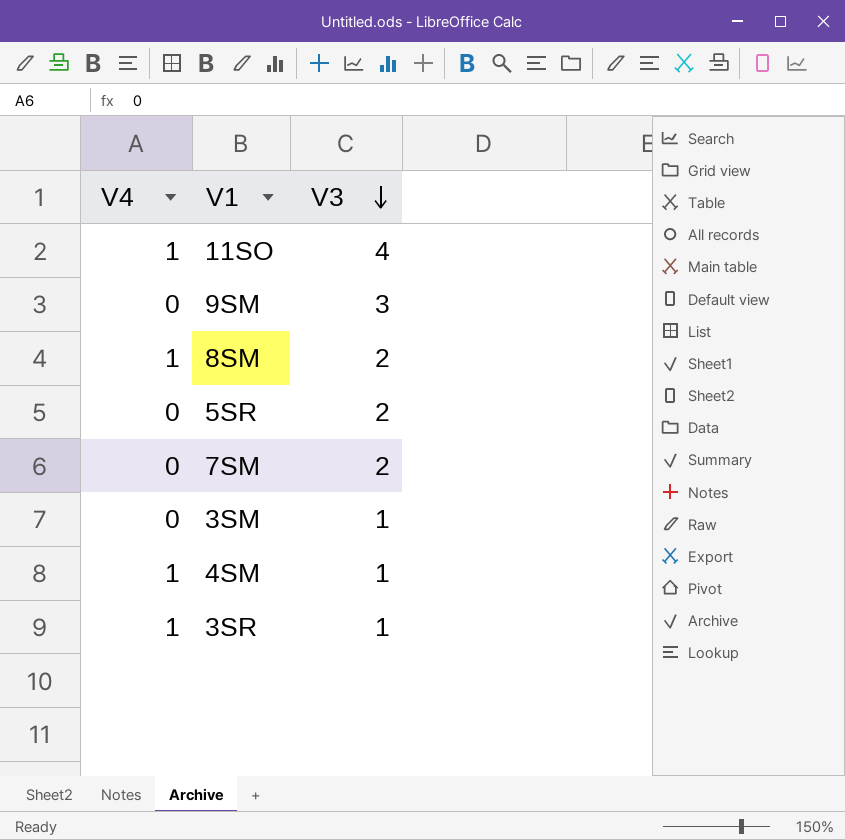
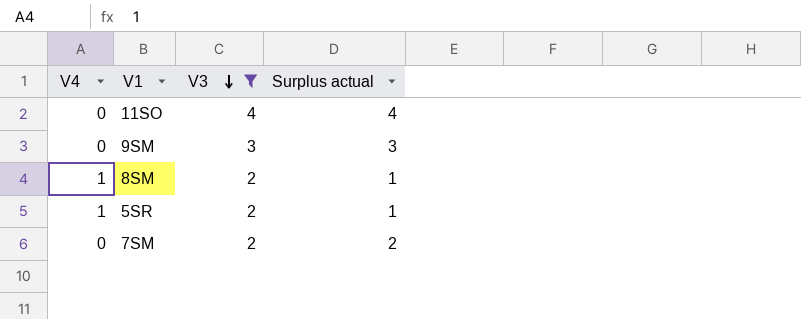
filter: none -> V3 != 1
column Surplus actual | formula: none -> [V3] - [V4]
11SO | V4: 1 -> 0
5SR | V4: 0 -> 1

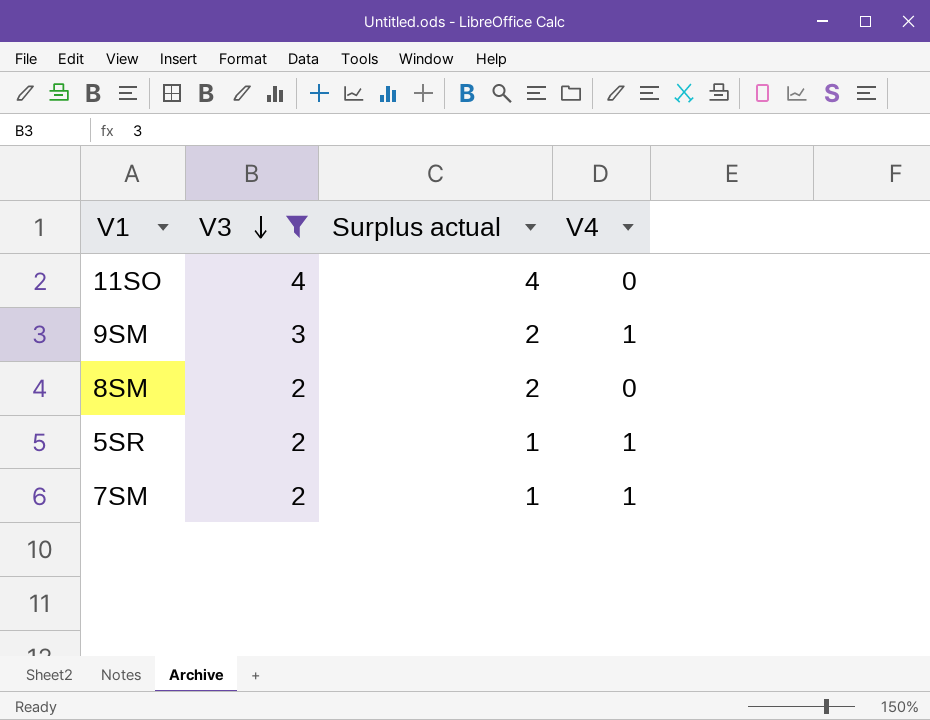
column V4 | position: 1 -> 4
9SM | Surplus actual: 3 -> 2
9SM | V4: 0 -> 1
8SM | Surplus actual: 1 -> 2
8SM | V4: 1 -> 0
7SM | Surplus actual: 2 -> 1
7SM | V4: 0 -> 1

